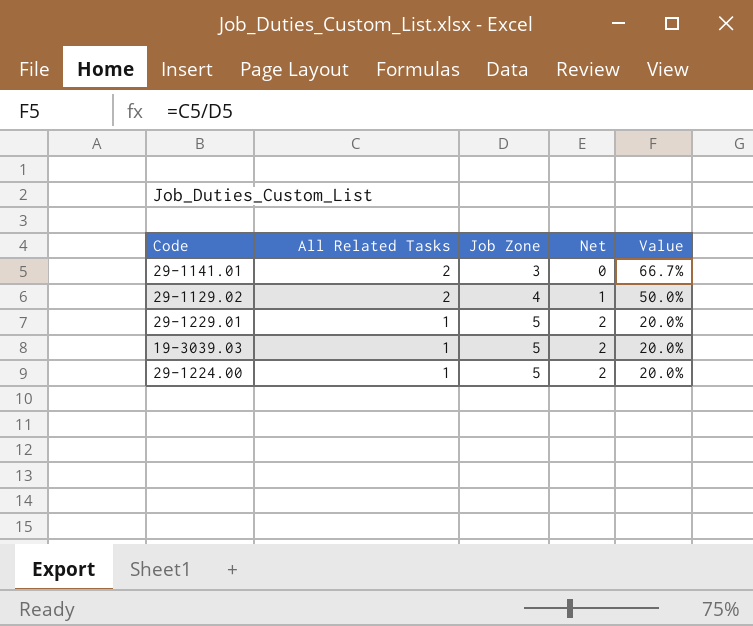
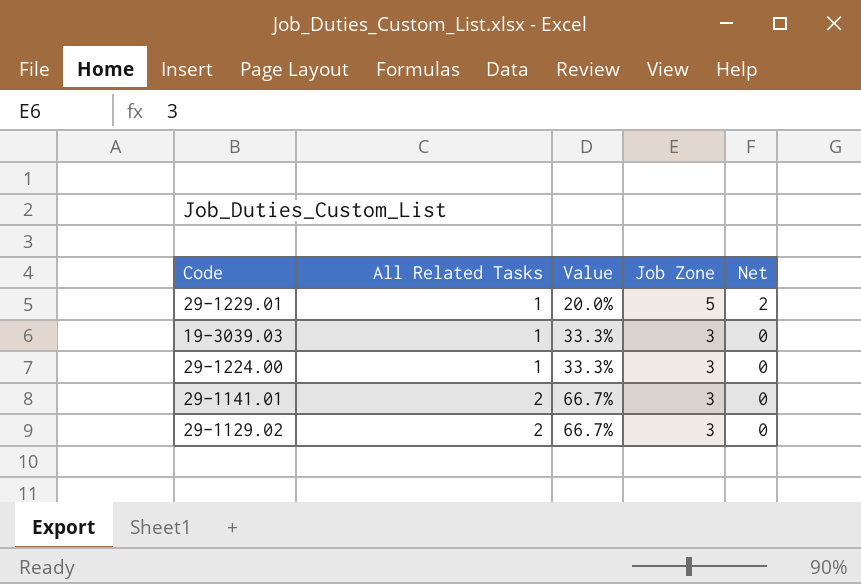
row order: All Related Tasks descending -> All Related Tasks ascending
column Value | position: 5 -> 3
19-3039.03 | Value: 20.0% -> 33.3%
19-3039.03 | Job Zone: 5 -> 3
19-3039.03 | Net: 2 -> 0
29-1224.00 | Value: 20.0% -> 33.3%
29-1224.00 | Job Zone: 5 -> 3
29-1224.00 | Net: 2 -> 0
29-1129.02 | Value: 50.0% -> 66.7%
29-1129.02 | Job Zone: 4 -> 3
29-1129.02 | Net: 1 -> 0

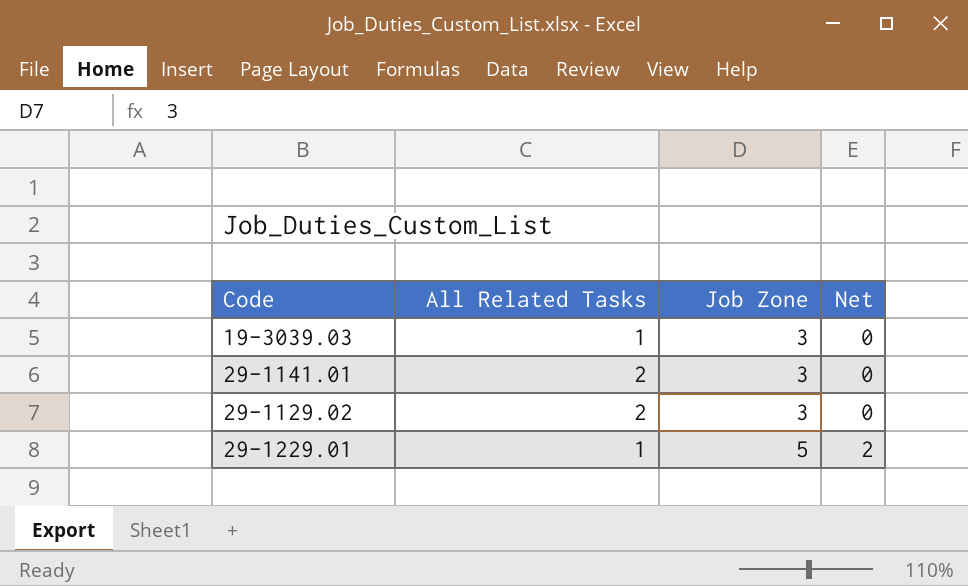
row order: All Related Tasks ascending -> Job Zone ascending
column Value | formula: [All Related Tasks] / [Job Zone] -> none
row 29-1224.00: 1 | 33.3% | 3 | 0 -> none

